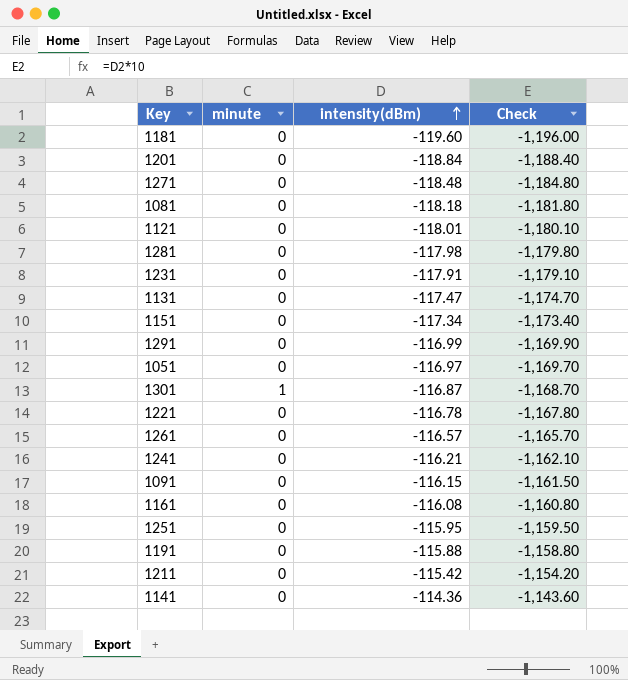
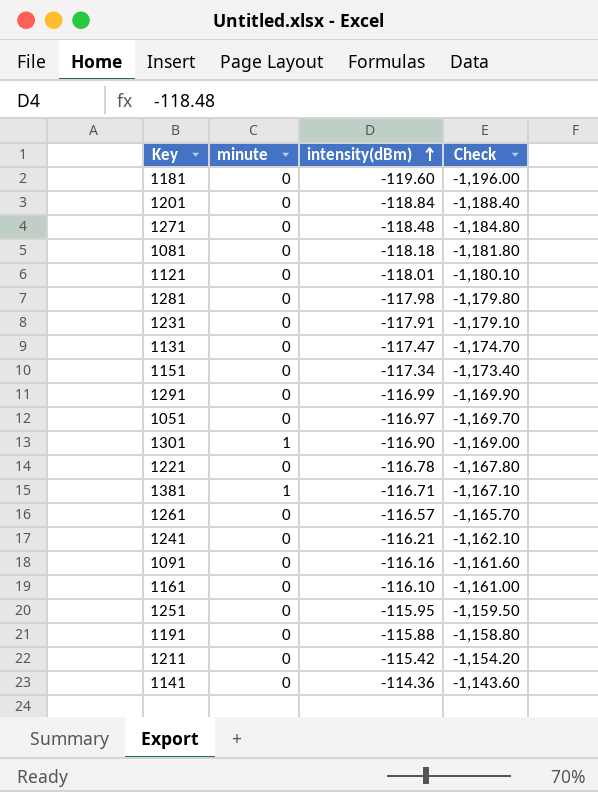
1301 | intensity(dBm): -116.87 -> -116.90
1301 | Check: -1,168.70 -> -1,169.00
row 1381: none -> 1 | -116.71 | -1,167.10
1091 | intensity(dBm): -116.15 -> -116.16
1091 | Check: -1,161.50 -> -1,161.60
1161 | intensity(dBm): -116.08 -> -116.10
1161 | Check: -1,160.80 -> -1,161.00

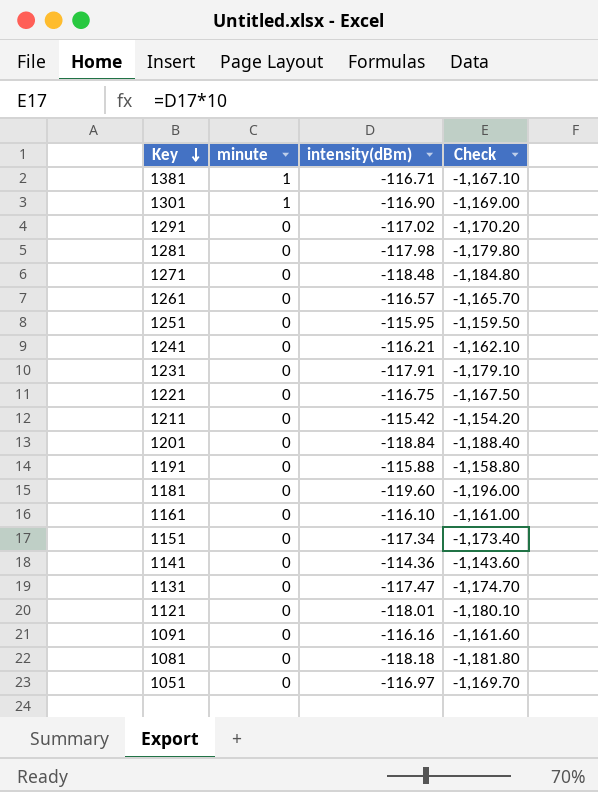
row order: intensity(dBm) ascending -> Key descending
1291 | intensity(dBm): -116.99 -> -117.02
1291 | Check: -1,169.90 -> -1,170.20
1221 | intensity(dBm): -116.78 -> -116.75
1221 | Check: -1,167.80 -> -1,167.50

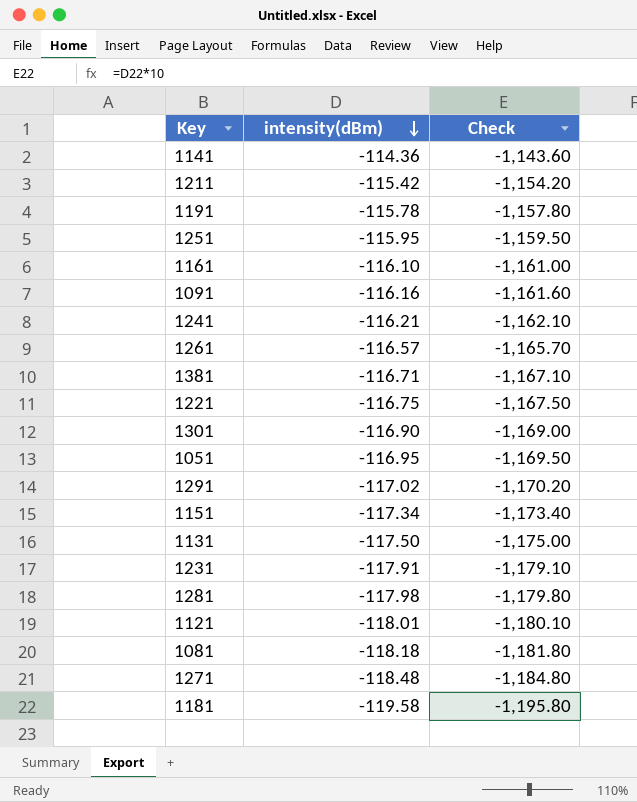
row order: Key descending -> intensity(dBm) descending
column minute | position: 2 -> none
row 1201: 0 | -118.84 | -1,188.40 -> none
1191 | intensity(dBm): -115.88 -> -115.78
1191 | Check: -1,158.80 -> -1,157.80
1051 | intensity(dBm): -116.97 -> -116.95
1051 | Check: -1,169.70 -> -1,169.50
1131 | intensity(dBm): -117.47 -> -117.50
1131 | Check: -1,174.70 -> -1,175.00
1181 | intensity(dBm): -119.60 -> -119.58
1181 | Check: -1,196.00 -> -1,195.80

